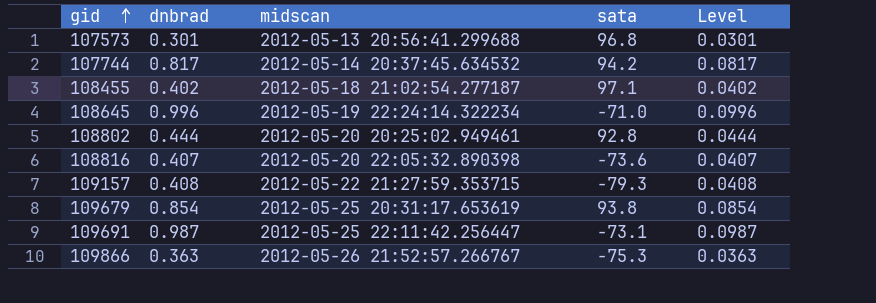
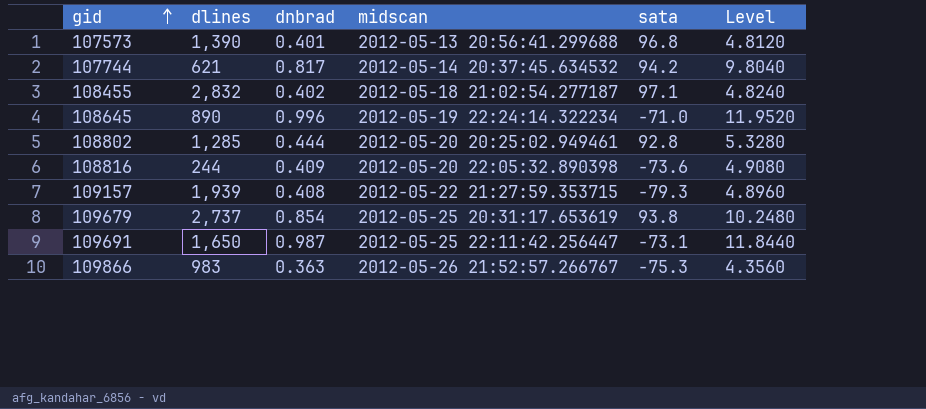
column dlines | position: none -> 2
column Level | formula: [dnbrad] * 0.1 -> [dnbrad] * 12
107573 | dnbrad: 0.301 -> 0.401
108816 | dnbrad: 0.407 -> 0.409

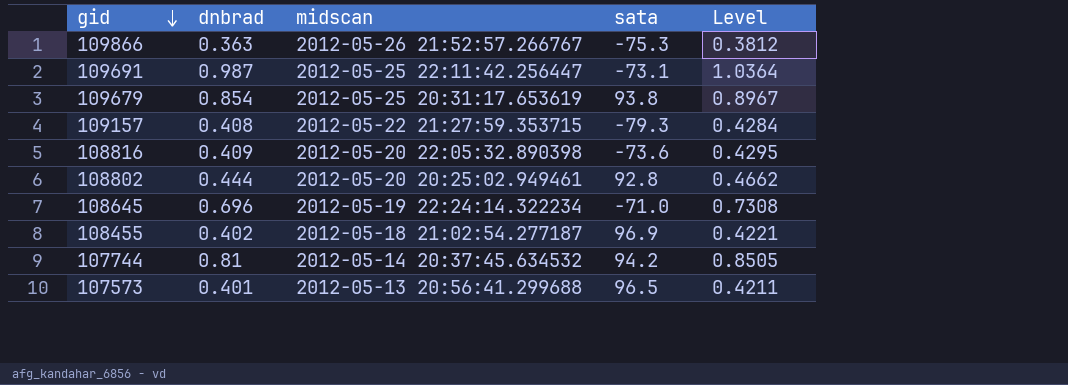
row order: gid ascending -> gid descending
column dlines | position: 2 -> none
column Level | formula: [dnbrad] * 12 -> [dnbrad] * 1.05
108645 | dnbrad: 0.996 -> 0.696
108455 | sata: 97.1 -> 96.9
107744 | dnbrad: 0.817 -> 0.81
107573 | sata: 96.8 -> 96.5

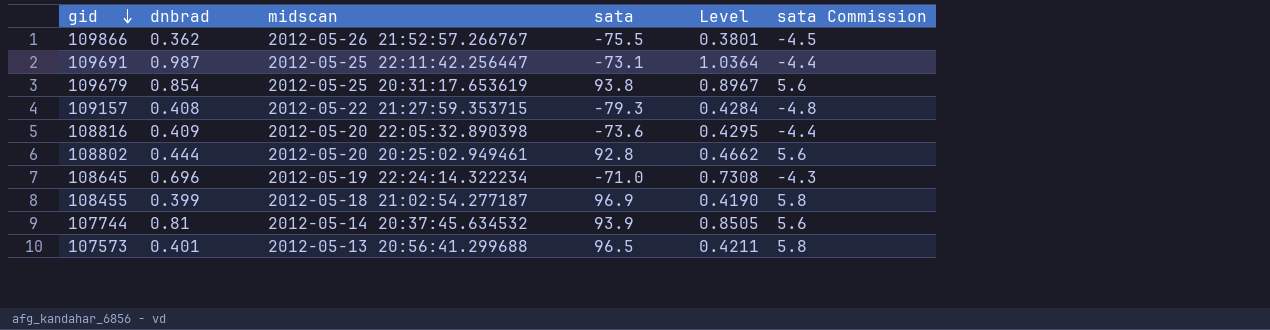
column sata Commission | formula: none -> [sata] * 0.06
109866 | dnbrad: 0.363 -> 0.362
109866 | sata: -75.3 -> -75.5
109866 | Level: 0.3812 -> 0.3801
108455 | dnbrad: 0.402 -> 0.399
108455 | Level: 0.4221 -> 0.4190
107744 | sata: 94.2 -> 93.9

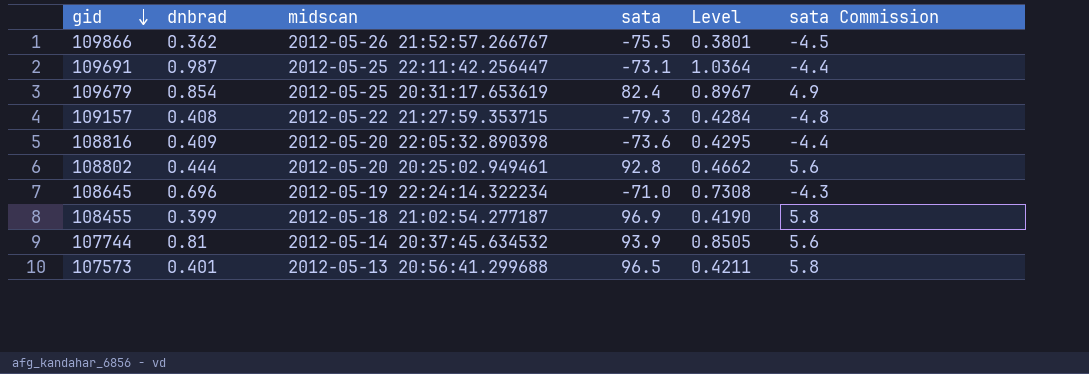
109679 | sata: 93.8 -> 82.4
109679 | sata Commission: 5.6 -> 4.9

